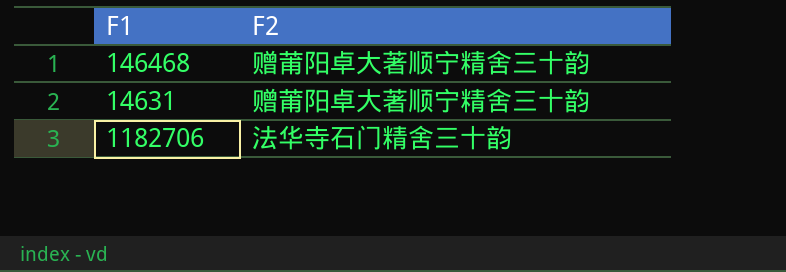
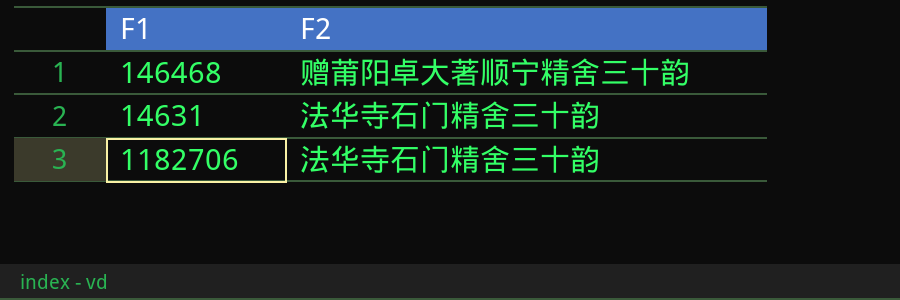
14631 | F2: 赠莆阳卓大著顺宁精舍三十韵 -> 法华寺石门精舍三十韵

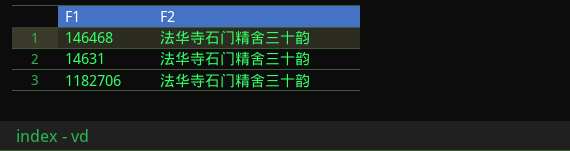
146468 | F2: 赠莆阳卓大著顺宁精舍三十韵 -> 法华寺石门精舍三十韵

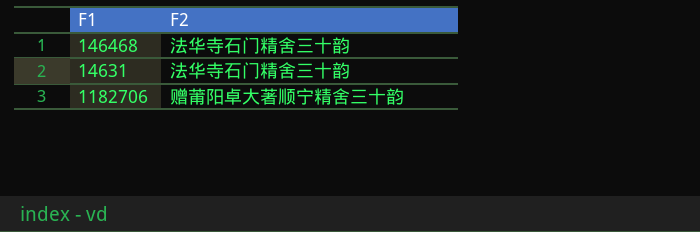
1182706 | F2: 法华寺石门精舍三十韵 -> 赠莆阳卓大著顺宁精舍三十韵

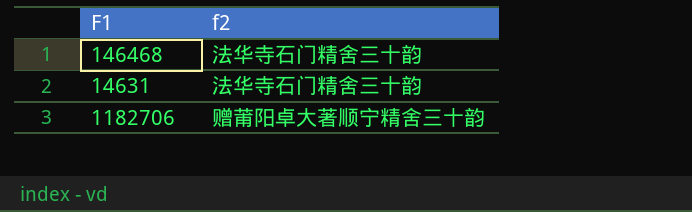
column name: F2 -> f2

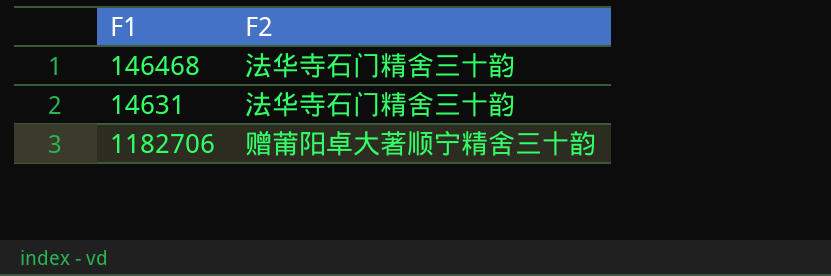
column name: f2 -> F2

